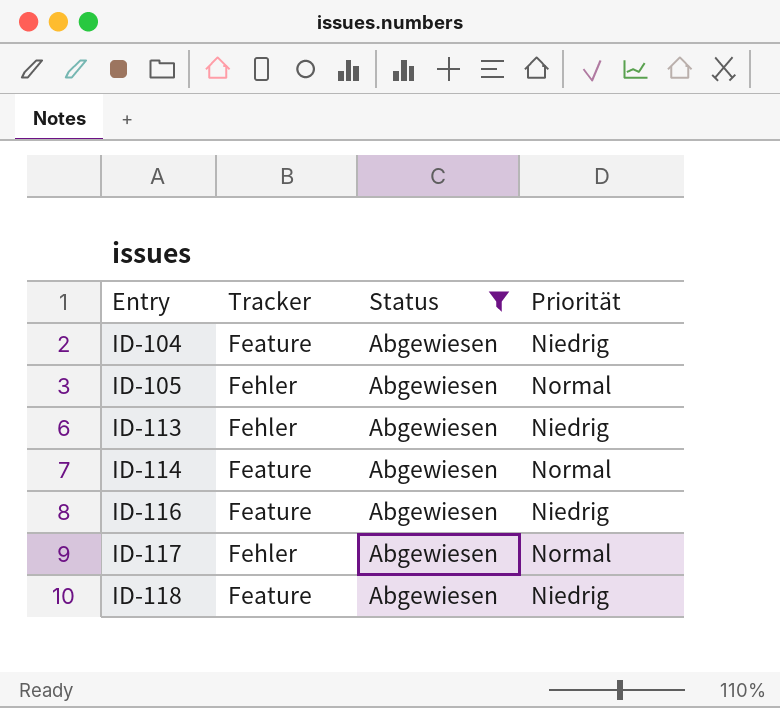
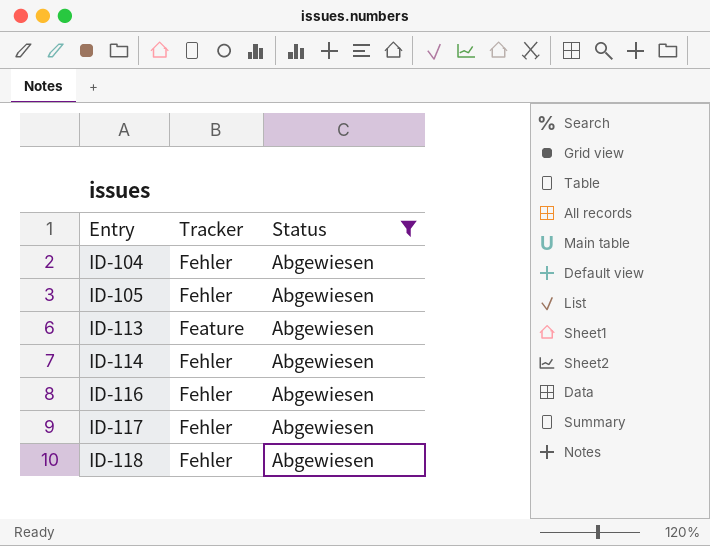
column Priorität | position: 4 -> none
ID-104 | Tracker: Feature -> Fehler
ID-113 | Tracker: Fehler -> Feature
ID-114 | Tracker: Feature -> Fehler
ID-116 | Tracker: Feature -> Fehler
ID-118 | Tracker: Feature -> Fehler

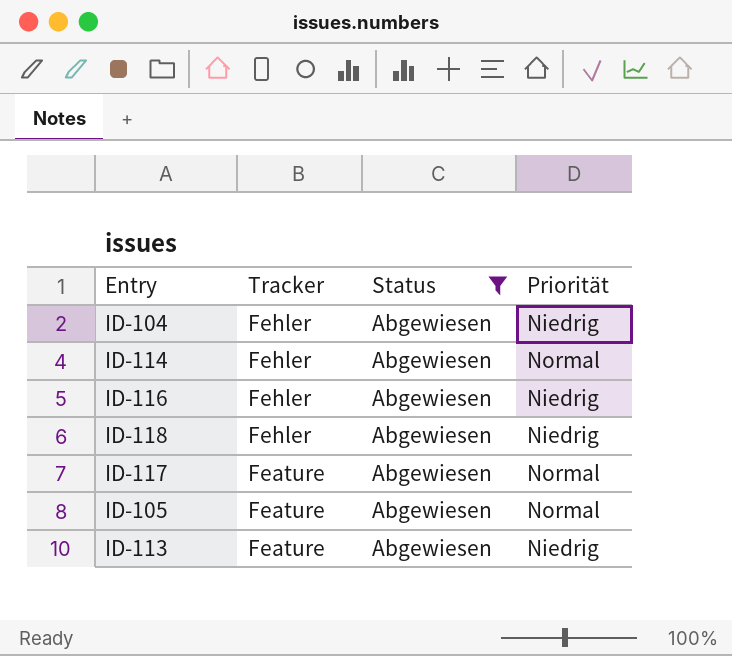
row order: Entry ascending -> Tracker descending
column Priorität | position: none -> 4
ID-117 | Tracker: Fehler -> Feature
ID-105 | Tracker: Fehler -> Feature

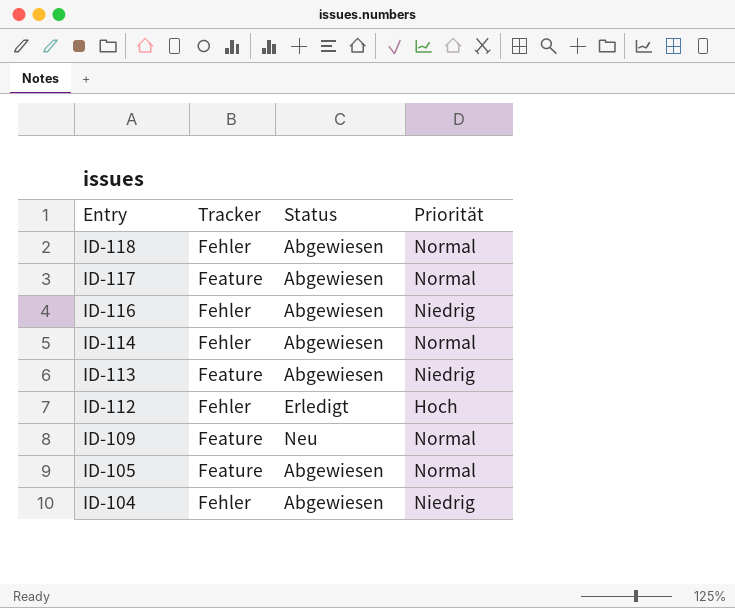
filter: Status = Abgewiesen -> none
row order: Tracker descending -> Entry descending
ID-118 | Priorität: Niedrig -> Normal

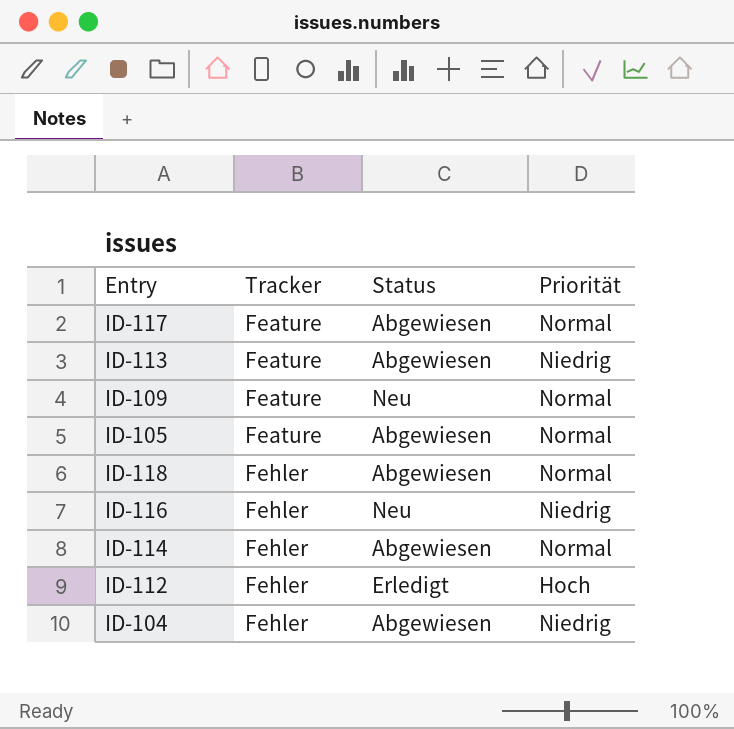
row order: Entry descending -> Tracker ascending
ID-116 | Status: Abgewiesen -> Neu

